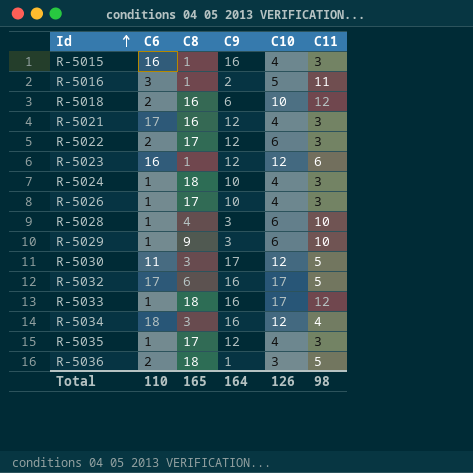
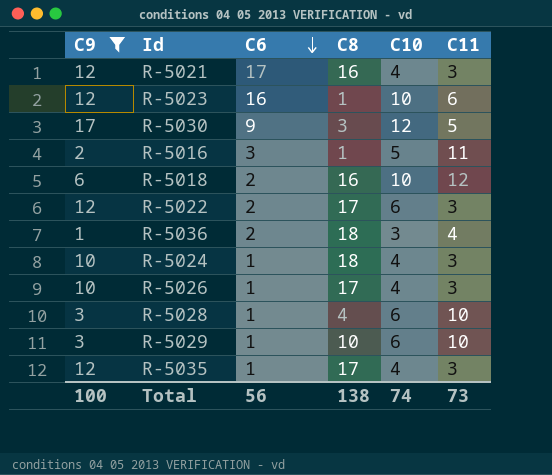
filter: none -> C9 != 16
row order: Id ascending -> C6 descending
column C9 | position: 4 -> 1
R-5023 | C10: 12 -> 10
R-5030 | C6: 11 -> 9
R-5036 | C11: 5 -> 4
R-5029 | C8: 9 -> 10
Total | C9: 164 -> 100
Total | C6: 110 -> 56
Total | C8: 165 -> 138
Total | C10: 126 -> 74
Total | C11: 98 -> 73

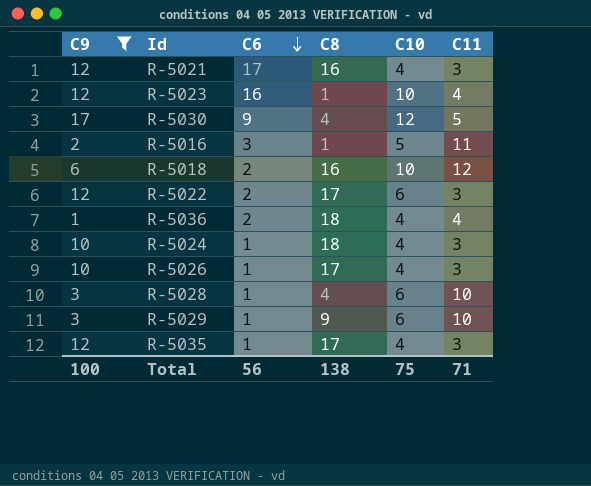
R-5023 | C11: 6 -> 4
R-5030 | C8: 3 -> 4
R-5036 | C10: 3 -> 4
R-5029 | C8: 10 -> 9
Total | C10: 74 -> 75
Total | C11: 73 -> 71

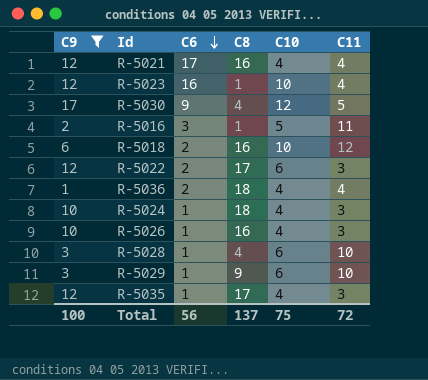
R-5021 | C11: 3 -> 4
R-5026 | C8: 17 -> 16
Total | C8: 138 -> 137
Total | C11: 71 -> 72

